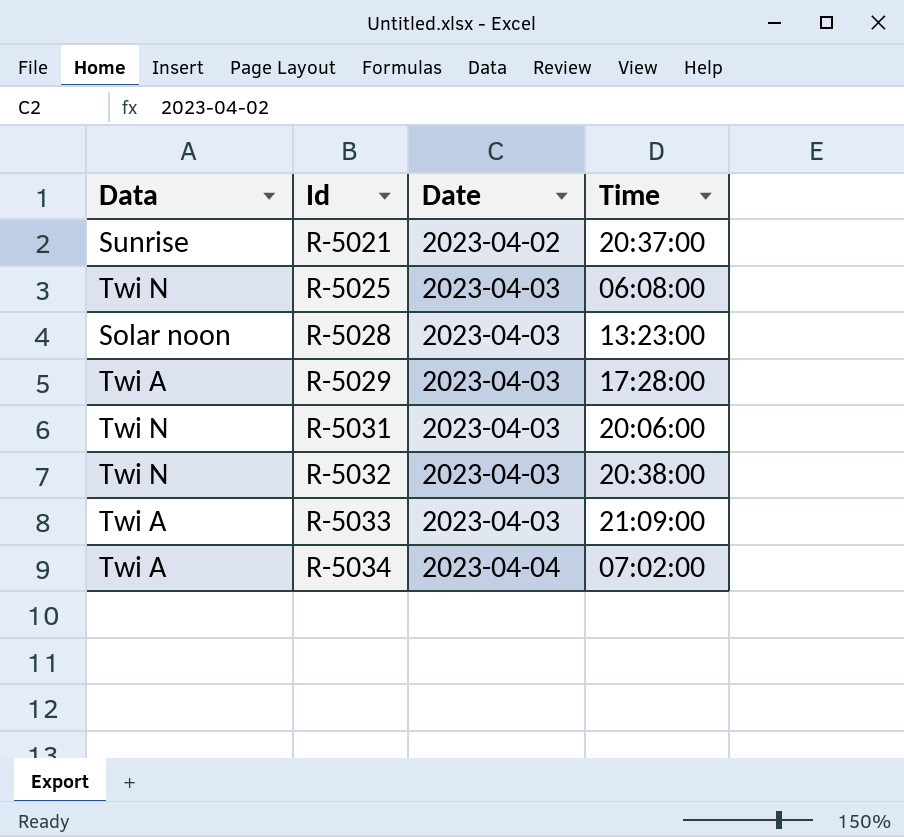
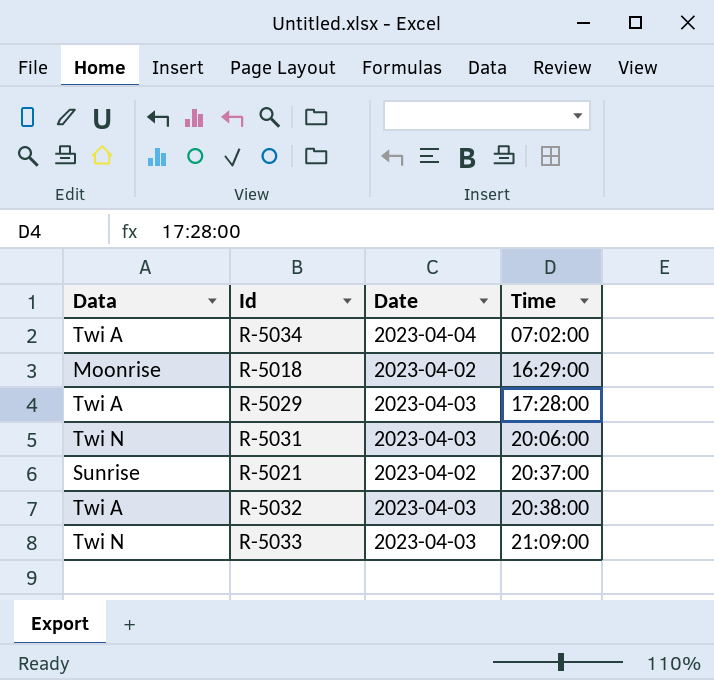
row order: Id ascending -> Time ascending
row R-5025: Twi N | 2023-04-03 | 06:08:00 -> none
row R-5028: Solar noon | 2023-04-03 | 13:23:00 -> none
row R-5018: none -> Moonrise | 2023-04-02 | 16:29:00
R-5032 | Data: Twi N -> Twi A
R-5033 | Data: Twi A -> Twi N

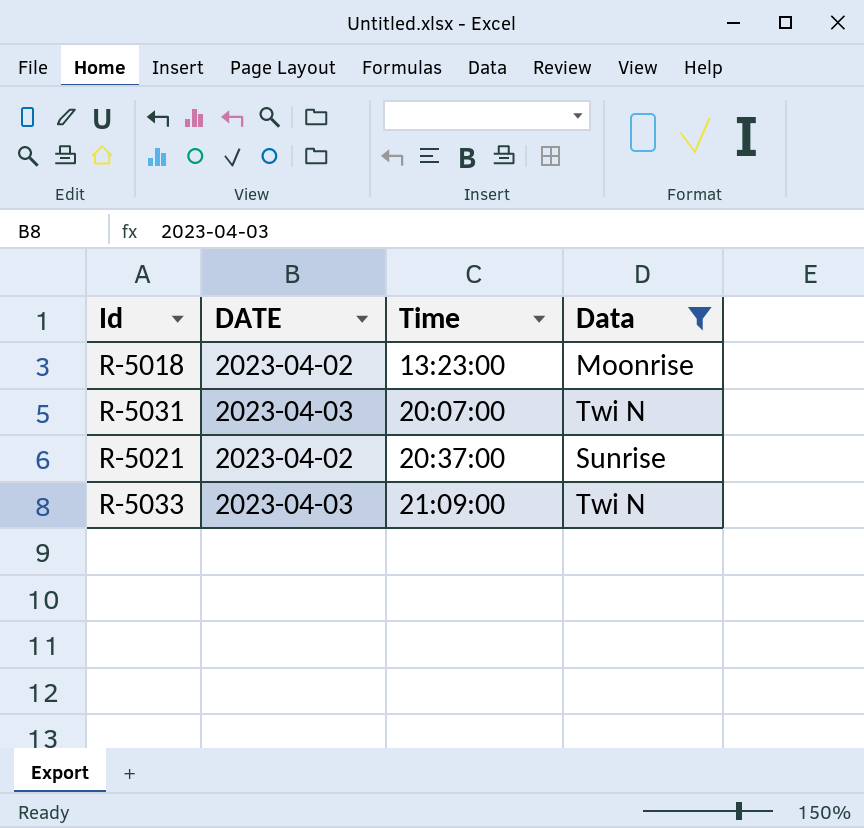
filter: none -> Data != Twi A
column name: Date -> DATE
column Data | position: 1 -> 4
R-5018 | Time: 16:29:00 -> 13:23:00
R-5031 | Time: 20:06:00 -> 20:07:00

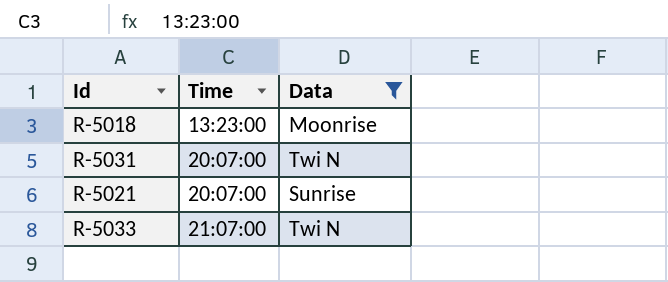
column DATE | position: 2 -> none
R-5021 | Time: 20:37:00 -> 20:07:00
R-5033 | Time: 21:09:00 -> 21:07:00

